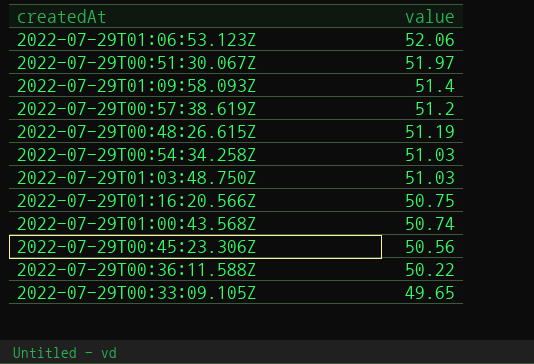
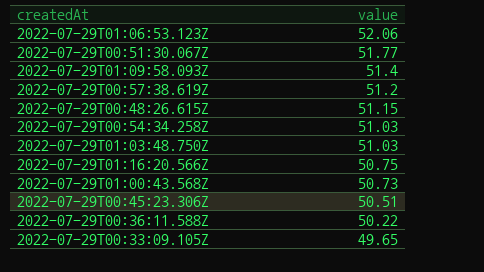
2022-07-29T00:51:30.067Z | value: 51.97 -> 51.77
2022-07-29T00:48:26.615Z | value: 51.19 -> 51.15
2022-07-29T01:00:43.568Z | value: 50.74 -> 50.73
2022-07-29T00:45:23.306Z | value: 50.56 -> 50.51

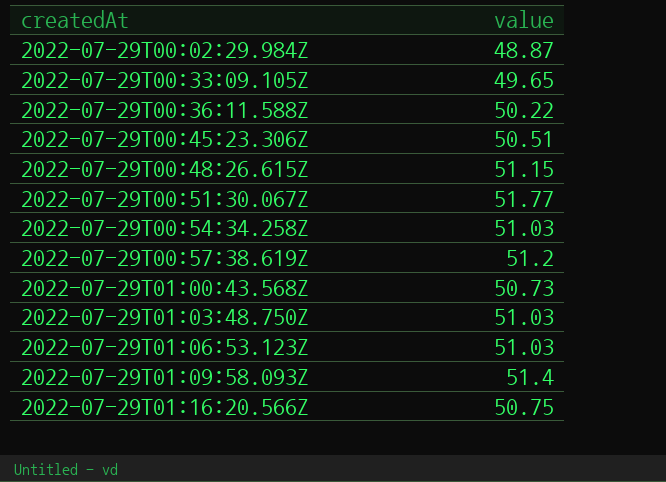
row order: value descending -> createdAt ascending
row 2022-07-29T00:02:29.984Z: none -> 48.87
2022-07-29T01:06:53.123Z | value: 52.06 -> 51.03

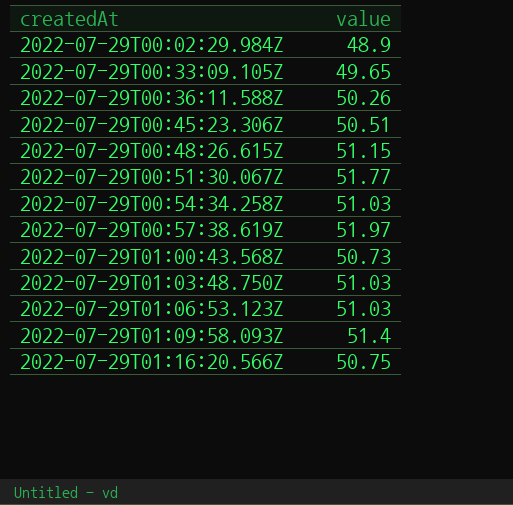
2022-07-29T00:02:29.984Z | value: 48.87 -> 48.9
2022-07-29T00:36:11.588Z | value: 50.22 -> 50.26
2022-07-29T00:57:38.619Z | value: 51.2 -> 51.97

